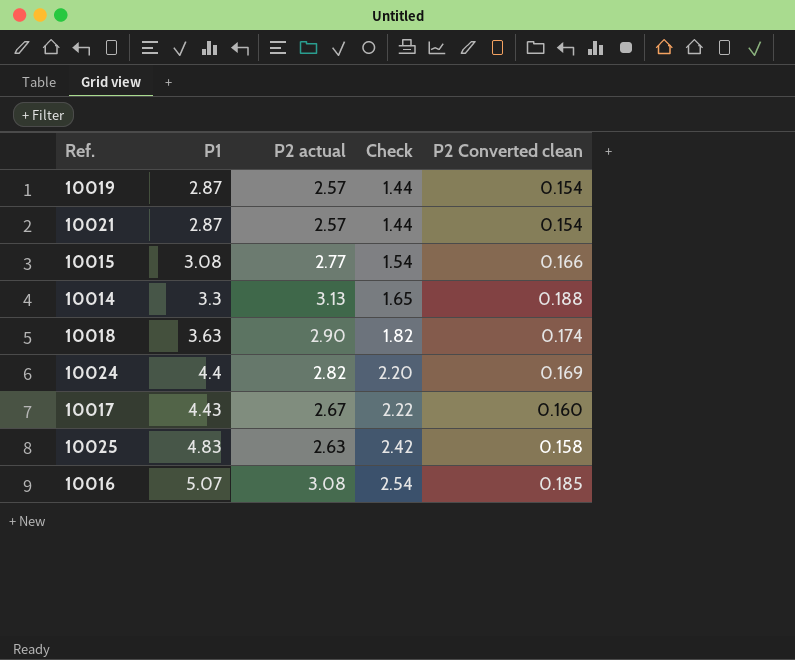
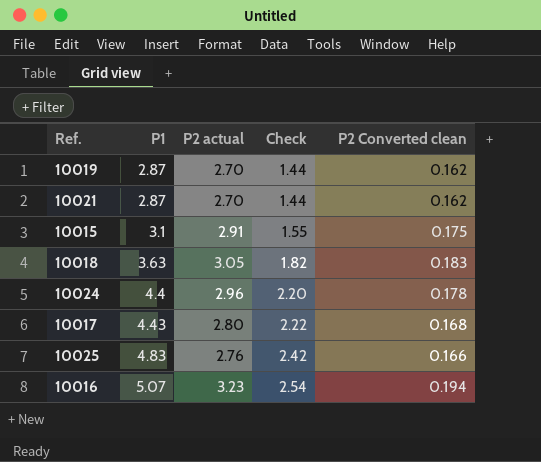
row 10014: 3.3 | 3.13 | 1.65 | 0.188 -> none
10019 | P2 actual: 2.57 -> 2.70
10019 | P2 Converted clean: 0.154 -> 0.162
10021 | P2 actual: 2.57 -> 2.70
10021 | P2 Converted clean: 0.154 -> 0.162
10015 | P1: 3.08 -> 3.1
10015 | P2 actual: 2.77 -> 2.91
10015 | Check: 1.54 -> 1.55
10015 | P2 Converted clean: 0.166 -> 0.175
10018 | P2 actual: 2.90 -> 3.05
10018 | P2 Converted clean: 0.174 -> 0.183
10024 | P2 actual: 2.82 -> 2.96
10024 | P2 Converted clean: 0.169 -> 0.178
10017 | P2 actual: 2.67 -> 2.80
10017 | P2 Converted clean: 0.160 -> 0.168
10025 | P2 actual: 2.63 -> 2.76
10025 | P2 Converted clean: 0.158 -> 0.166
10016 | P2 actual: 3.08 -> 3.23
10016 | P2 Converted clean: 0.185 -> 0.194

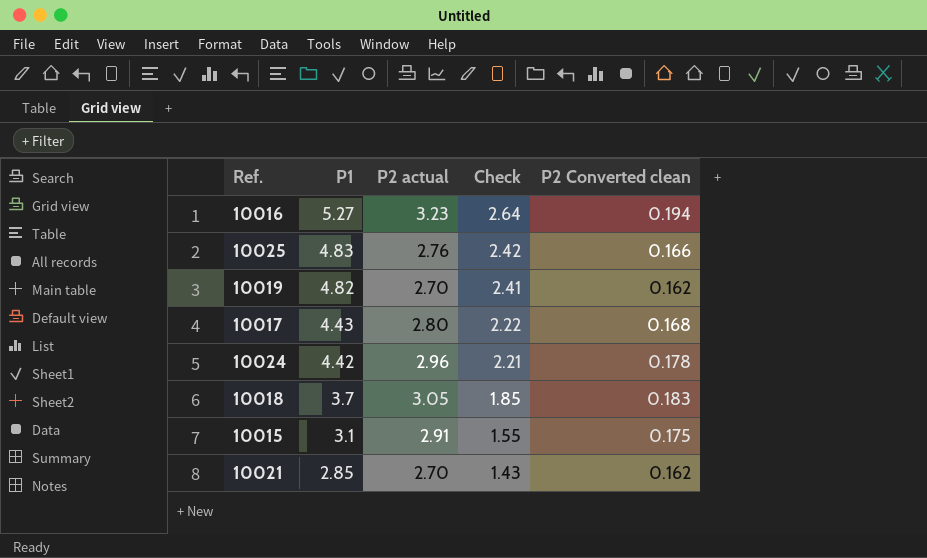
row order: P1 ascending -> P1 descending
10016 | P1: 5.07 -> 5.27
10016 | Check: 2.54 -> 2.64
10019 | P1: 2.87 -> 4.82
10019 | Check: 1.44 -> 2.41
10024 | P1: 4.4 -> 4.42
10024 | Check: 2.20 -> 2.21
10018 | P1: 3.63 -> 3.7
10018 | Check: 1.82 -> 1.85
10021 | P1: 2.87 -> 2.85
10021 | Check: 1.44 -> 1.43

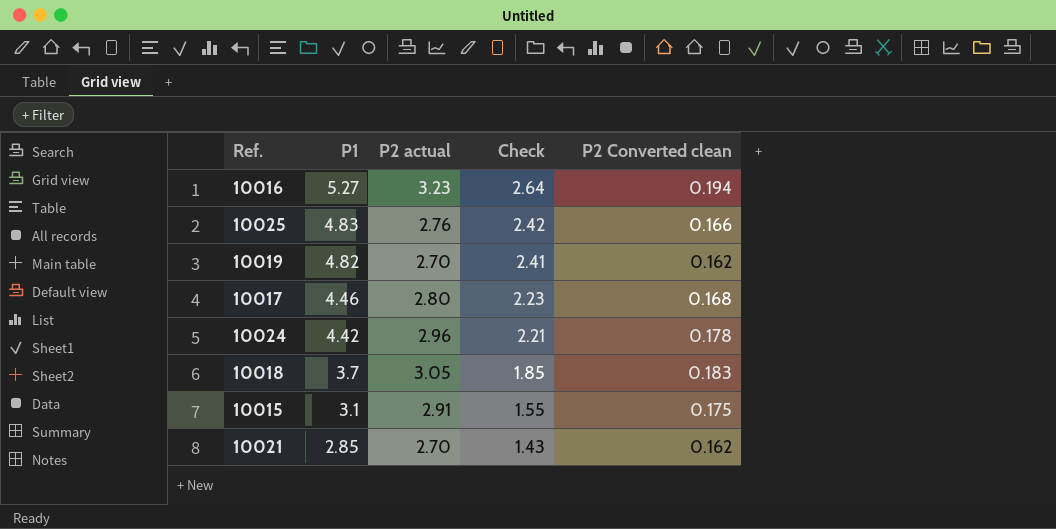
10017 | P1: 4.43 -> 4.46
10017 | Check: 2.22 -> 2.23

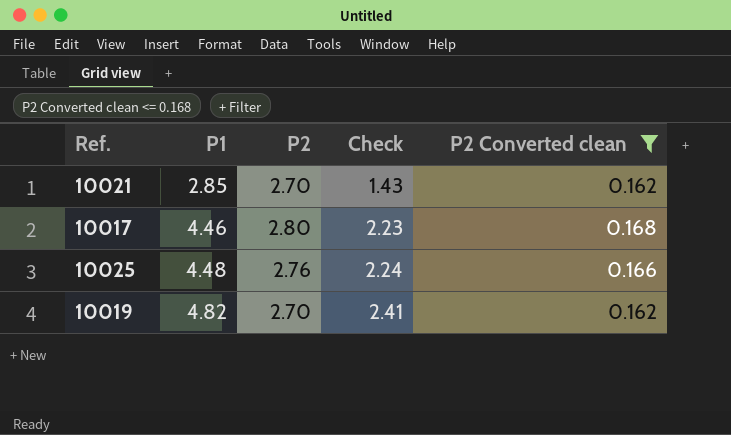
filter: none -> P2 Converted clean <= 0.168
row order: P1 descending -> P1 ascending
column name: P2 actual -> P2
10025 | P1: 4.83 -> 4.48
10025 | Check: 2.42 -> 2.24

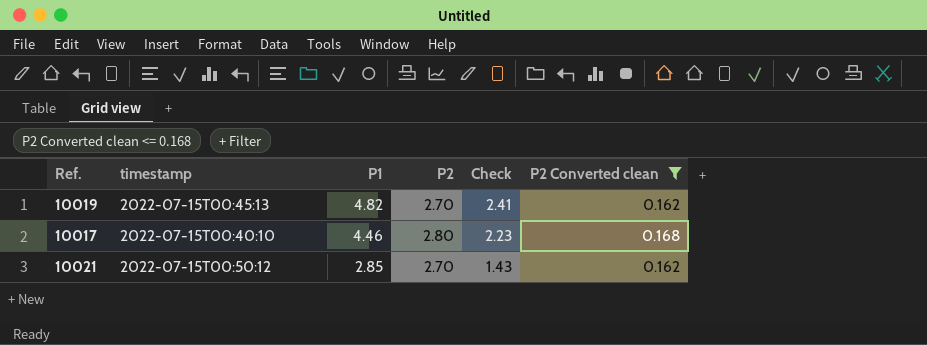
row order: P1 ascending -> P1 descending
column timestamp | position: none -> 2
row 10025: 4.48 | 2.76 | 2.24 | 0.166 -> none

